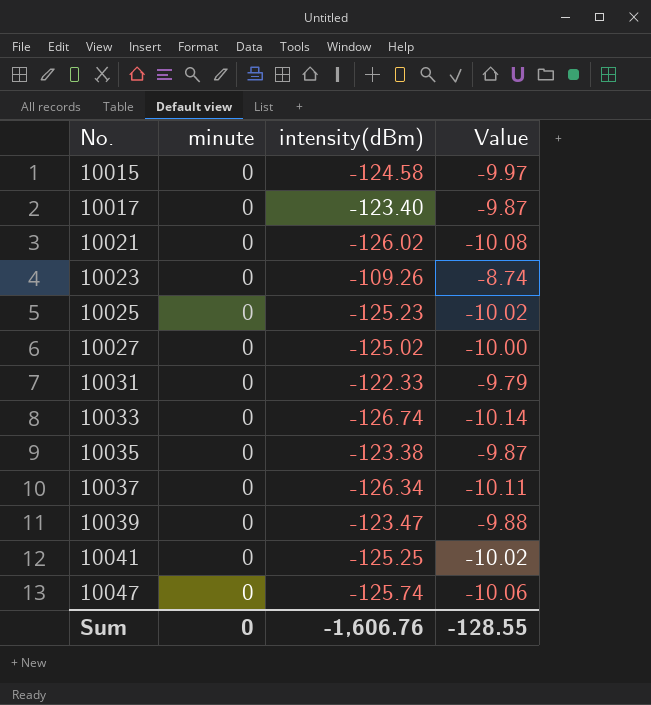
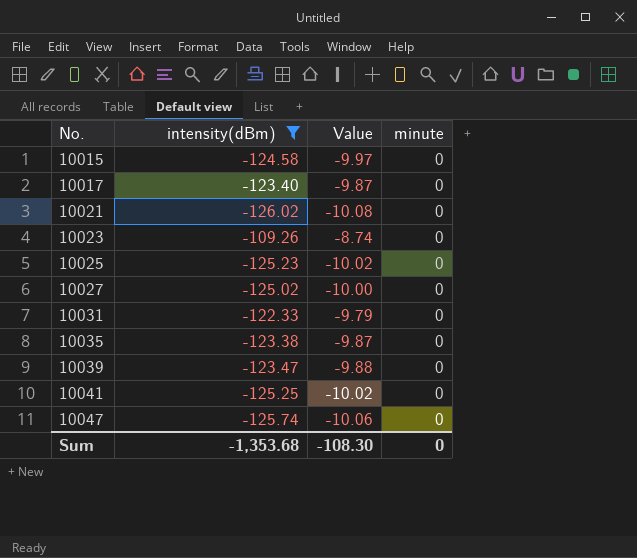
filter: none -> intensity(dBm) >= -126.02
column minute | position: 2 -> 4
Sum | intensity(dBm): -1,606.76 -> -1,353.68
Sum | Value: -128.55 -> -108.30

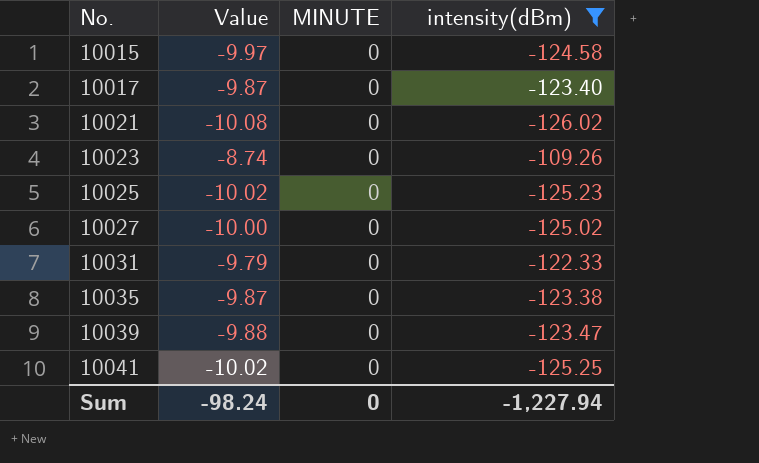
column name: minute -> MINUTE
column intensity(dBm) | position: 2 -> 4
row 10047: -125.74 | -10.06 | 0 -> none
Sum | Value: -108.30 -> -98.24
Sum | intensity(dBm): -1,353.68 -> -1,227.94

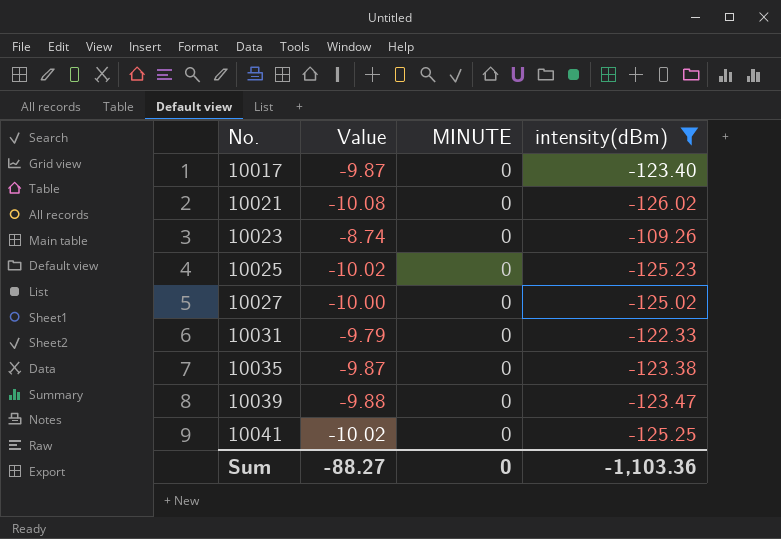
row 10015: -9.97 | 0 | -124.58 -> none
Sum | Value: -98.24 -> -88.27
Sum | intensity(dBm): -1,227.94 -> -1,103.36

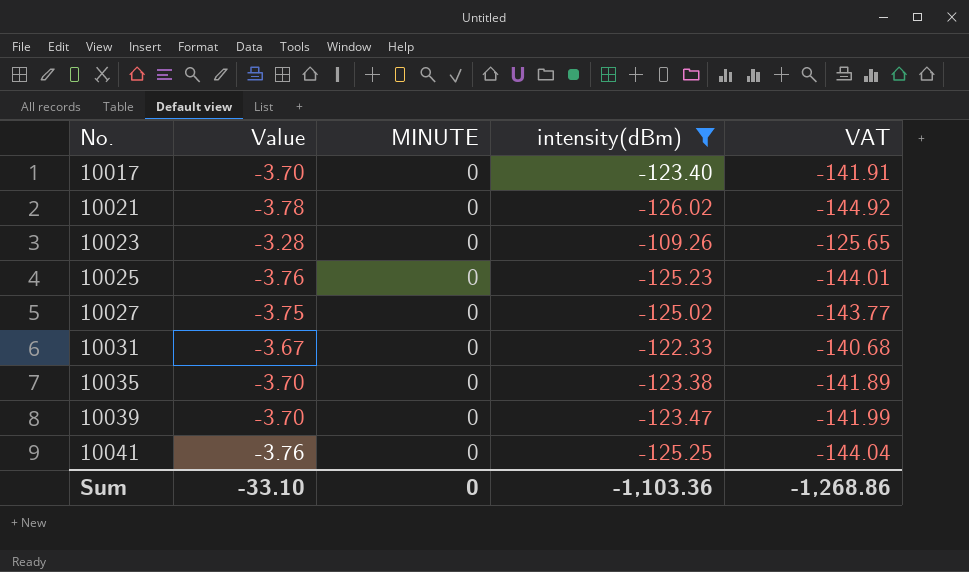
column Value | formula: [intensity(dBm)] * 0.08 -> [intensity(dBm)] * 0.03
column VAT | formula: none -> [intensity(dBm)] * 1.15
Sum | Value: -88.27 -> -33.10

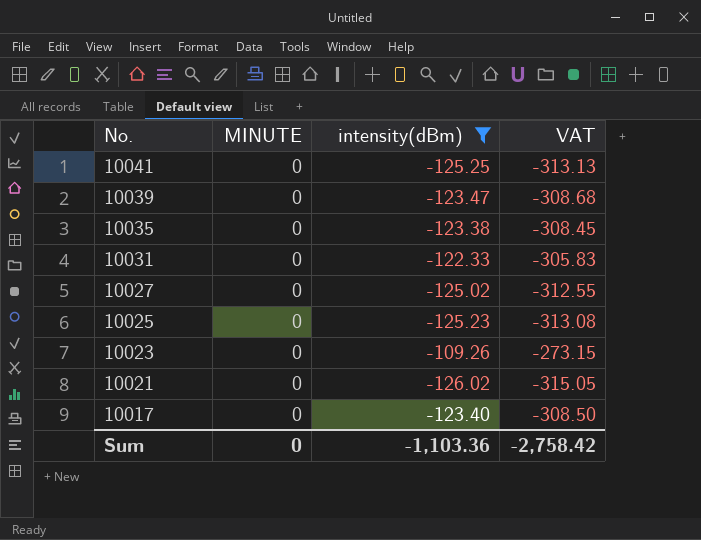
row order: No. ascending -> No. descending
column Value | formula: [intensity(dBm)] * 0.03 -> none
column VAT | formula: [intensity(dBm)] * 1.15 -> [intensity(dBm)] * 2.5
Sum | VAT: -1,268.86 -> -2,758.42

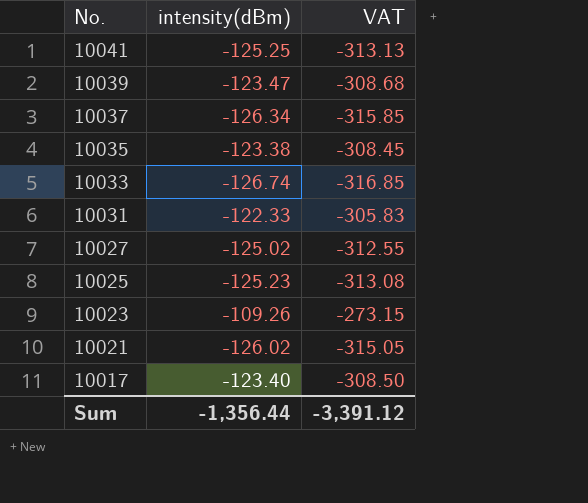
filter: intensity(dBm) >= -126.02 -> none
column MINUTE | position: 2 -> none
Sum | intensity(dBm): -1,103.36 -> -1,356.44
Sum | VAT: -2,758.42 -> -3,391.12

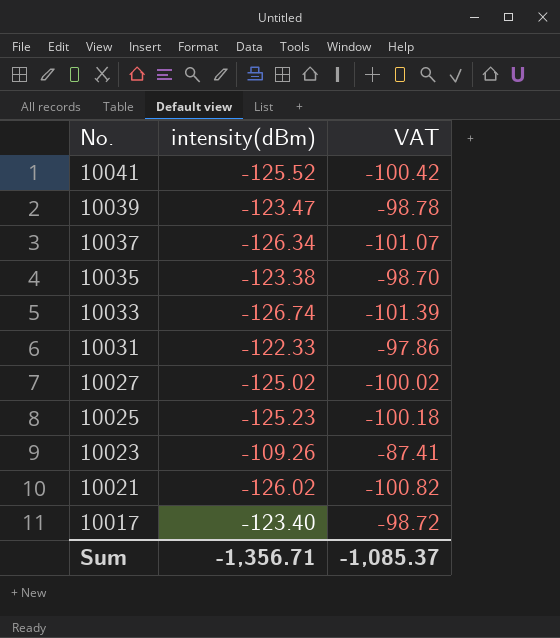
column VAT | formula: [intensity(dBm)] * 2.5 -> [intensity(dBm)] * 0.8
10041 | intensity(dBm): -125.25 -> -125.52
Sum | intensity(dBm): -1,356.44 -> -1,356.71
Sum | VAT: -3,391.12 -> -1,085.37

